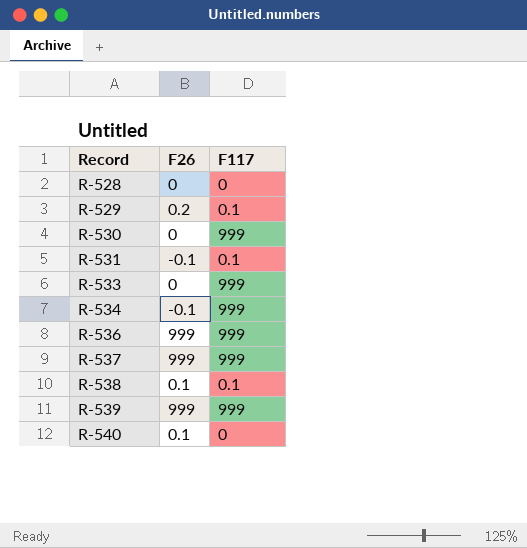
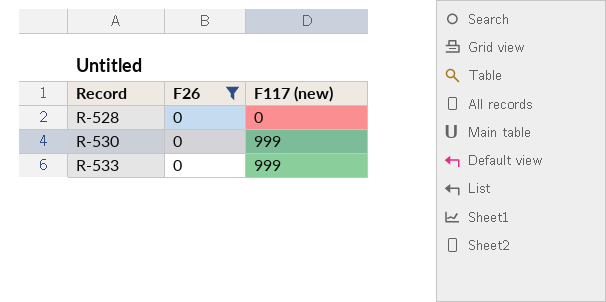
filter: none -> F26 = 0
column name: F117 -> F117 (new)

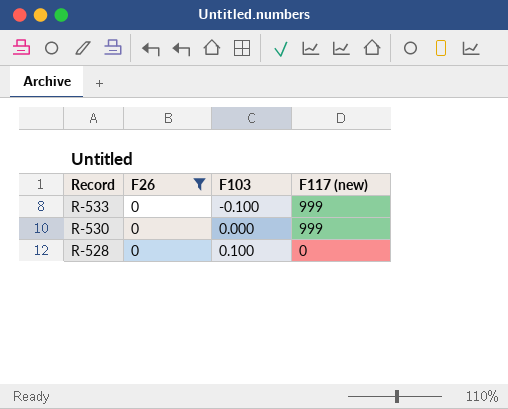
row order: Record ascending -> Record descending
column F103 | position: none -> 3

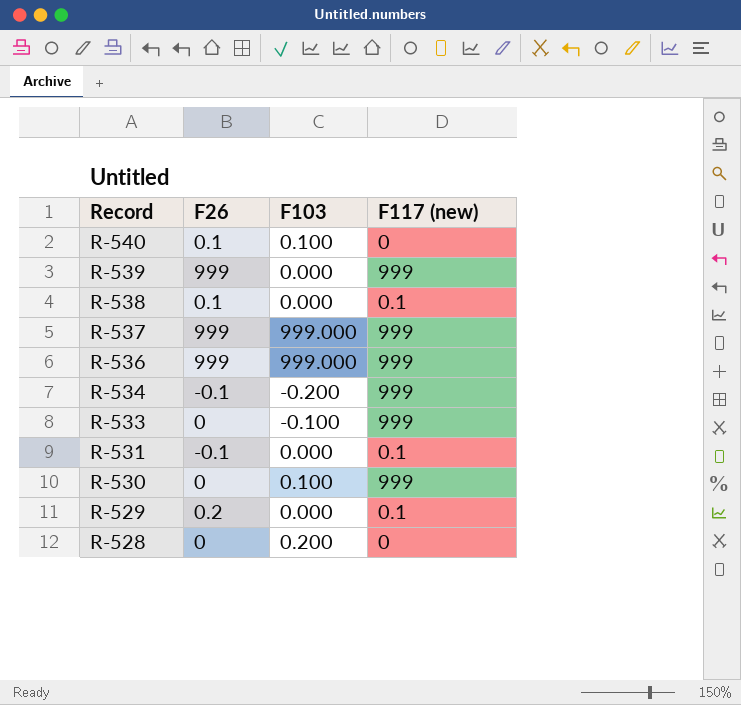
filter: F26 = 0 -> none
R-530 | F103: 0.000 -> 0.100
R-528 | F103: 0.100 -> 0.200

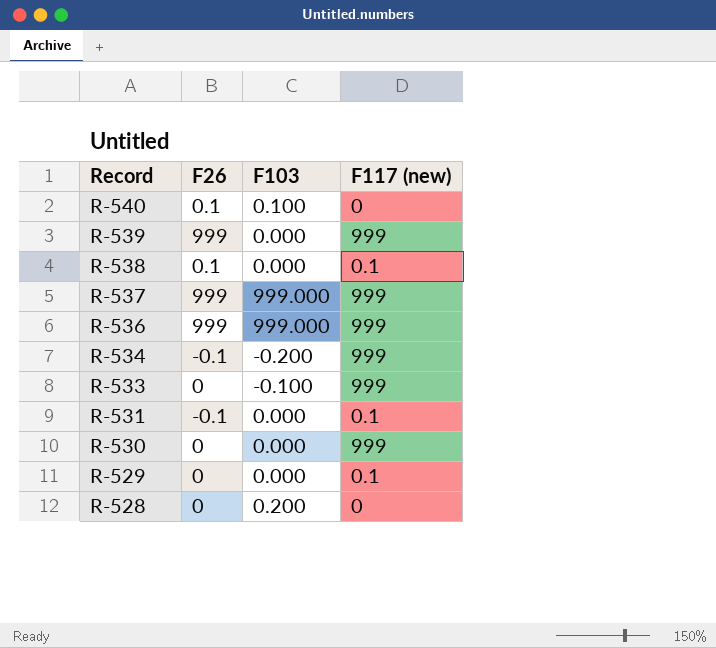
R-530 | F103: 0.100 -> 0.000
R-529 | F26: 0.2 -> 0

